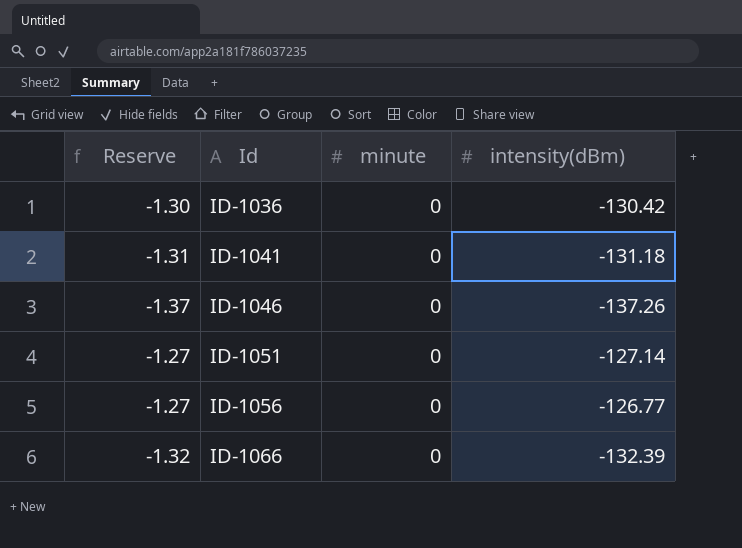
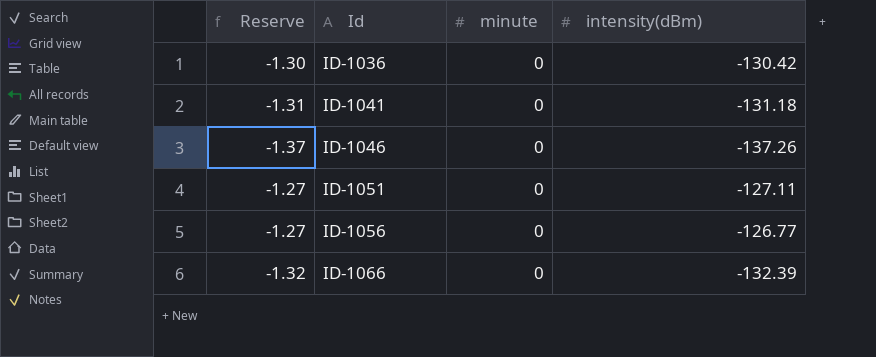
ID-1051 | intensity(dBm): -127.14 -> -127.11

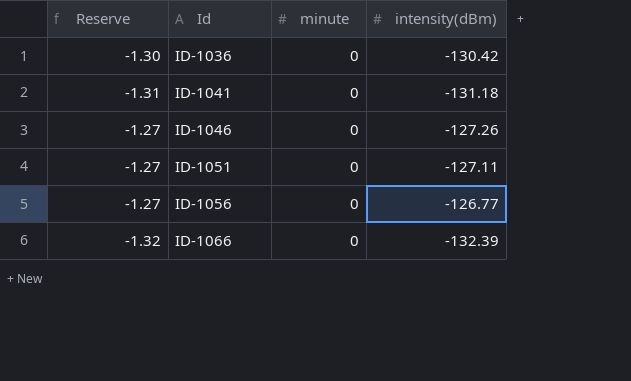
ID-1046 | Reserve: -1.37 -> -1.27
ID-1046 | intensity(dBm): -137.26 -> -127.26

